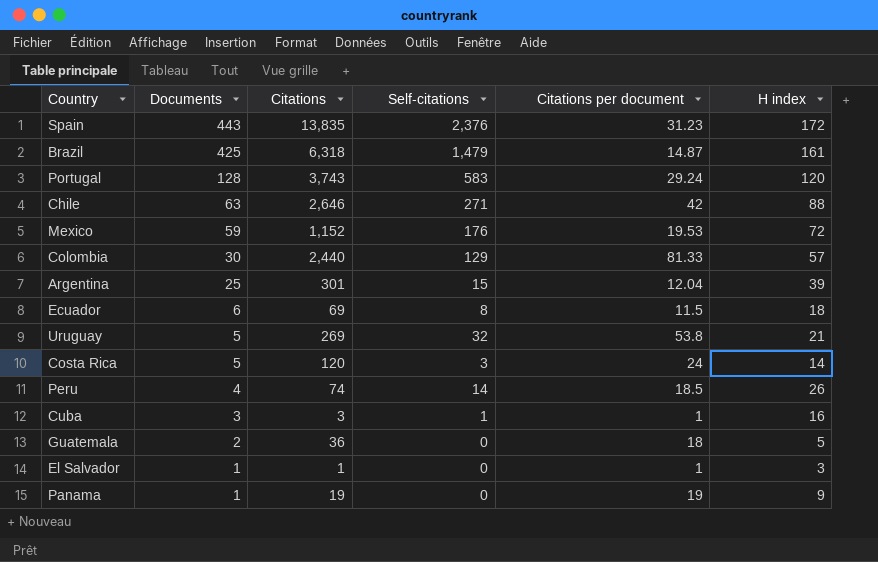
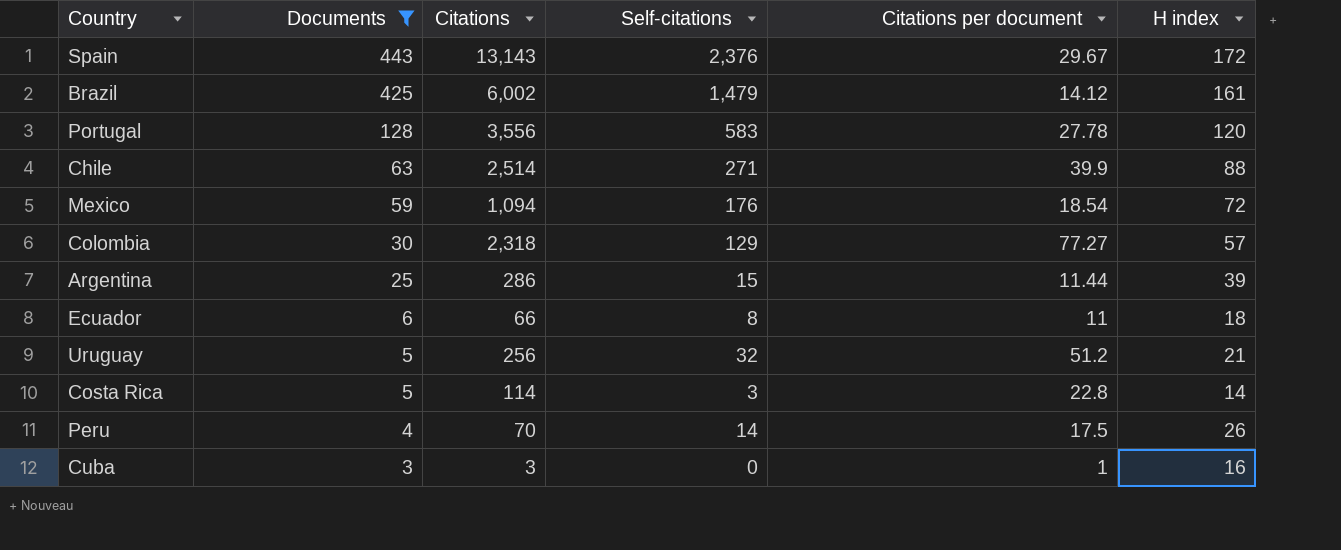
filter: none -> Documents >= 3
Spain | Citations: 13,835 -> 13,143
Spain | Citations per document: 31.23 -> 29.67
Brazil | Citations: 6,318 -> 6,002
Brazil | Citations per document: 14.87 -> 14.12
Portugal | Citations: 3,743 -> 3,556
Portugal | Citations per document: 29.24 -> 27.78
Chile | Citations: 2,646 -> 2,514
Chile | Citations per document: 42 -> 39.9
Mexico | Citations: 1,152 -> 1,094
Mexico | Citations per document: 19.53 -> 18.54
Colombia | Citations: 2,440 -> 2,318
Colombia | Citations per document: 81.33 -> 77.27
Argentina | Citations: 301 -> 286
Argentina | Citations per document: 12.04 -> 11.44
Ecuador | Citations: 69 -> 66
Ecuador | Citations per document: 11.5 -> 11
Uruguay | Citations: 269 -> 256
Uruguay | Citations per document: 53.8 -> 51.2
Costa Rica | Citations: 120 -> 114
Costa Rica | Citations per document: 24 -> 22.8
Peru | Citations: 74 -> 70
Peru | Citations per document: 18.5 -> 17.5
Cuba | Self-citations: 1 -> 0

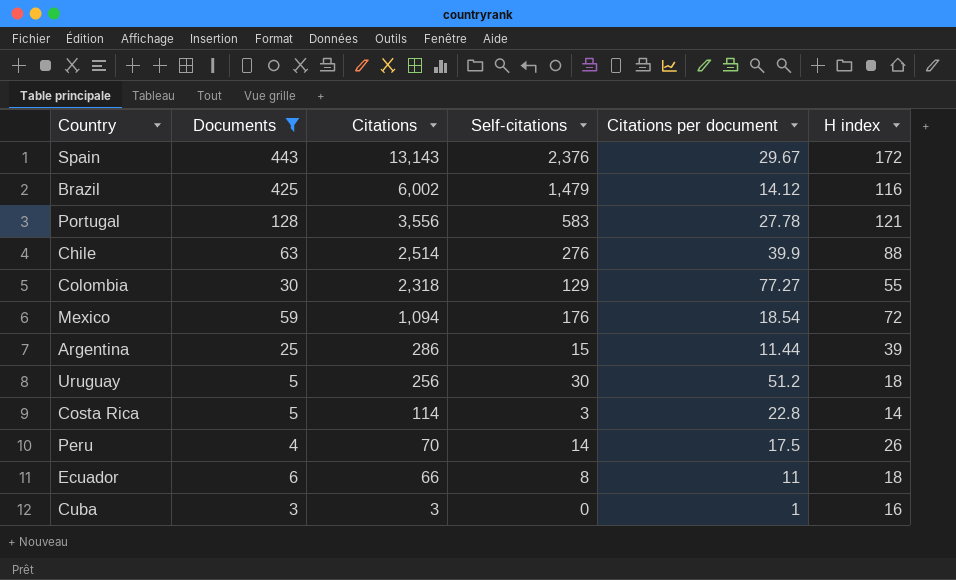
row order: Documents descending -> Citations descending
Brazil | H index: 161 -> 116
Portugal | H index: 120 -> 121
Chile | Self-citations: 271 -> 276
Colombia | H index: 57 -> 55
Uruguay | Self-citations: 32 -> 30
Uruguay | H index: 21 -> 18

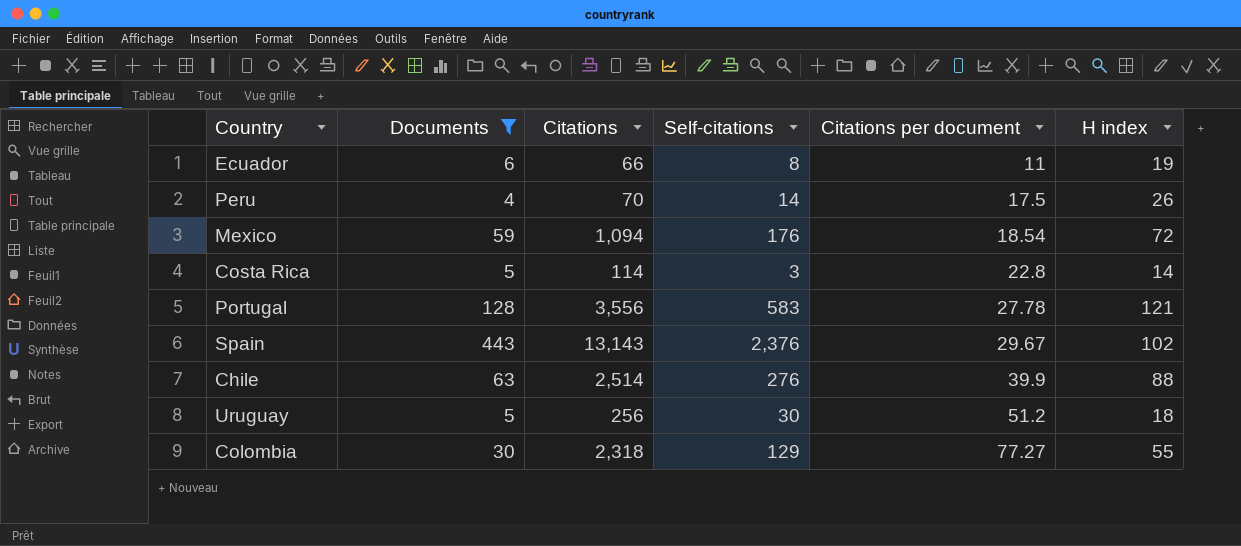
row order: Citations descending -> Citations per document ascending
row Brazil: 425 | 6,002 | 1,479 | 14.12 | 116 -> none
row Argentina: 25 | 286 | 15 | 11.44 | 39 -> none
row Cuba: 3 | 3 | 0 | 1 | 16 -> none
Ecuador | H index: 18 -> 19
Spain | H index: 172 -> 102

